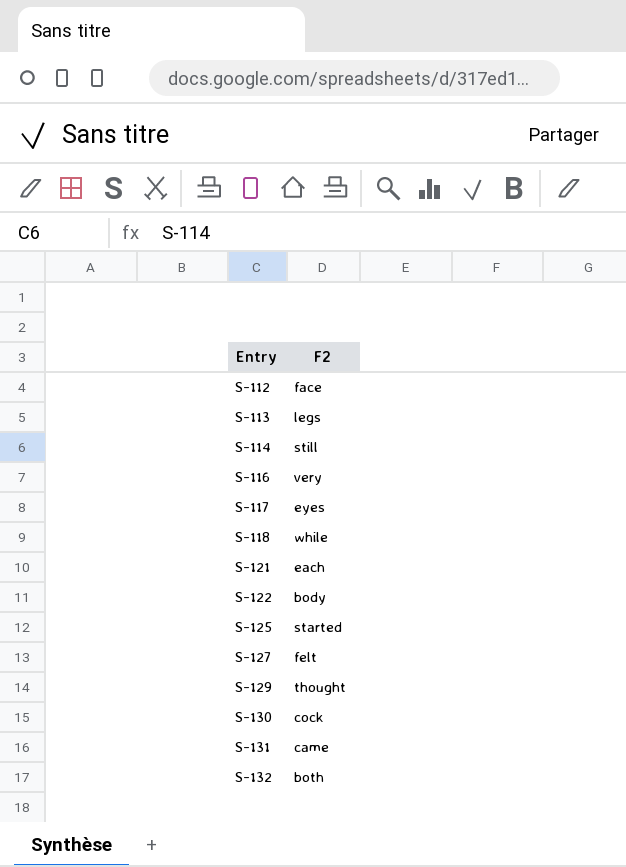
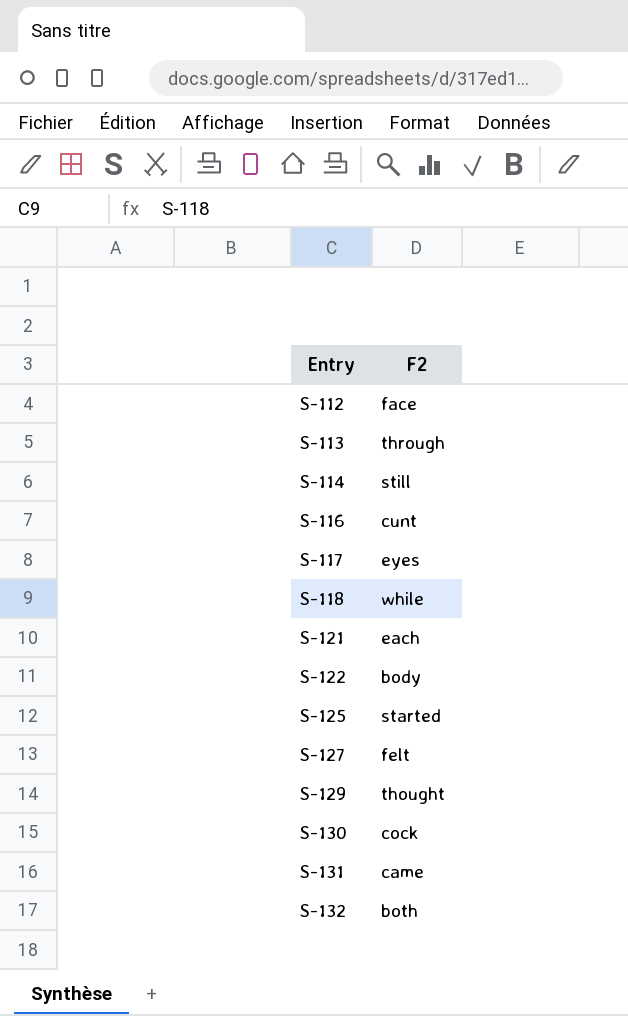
S-113 | F2: legs -> through
S-116 | F2: very -> cunt

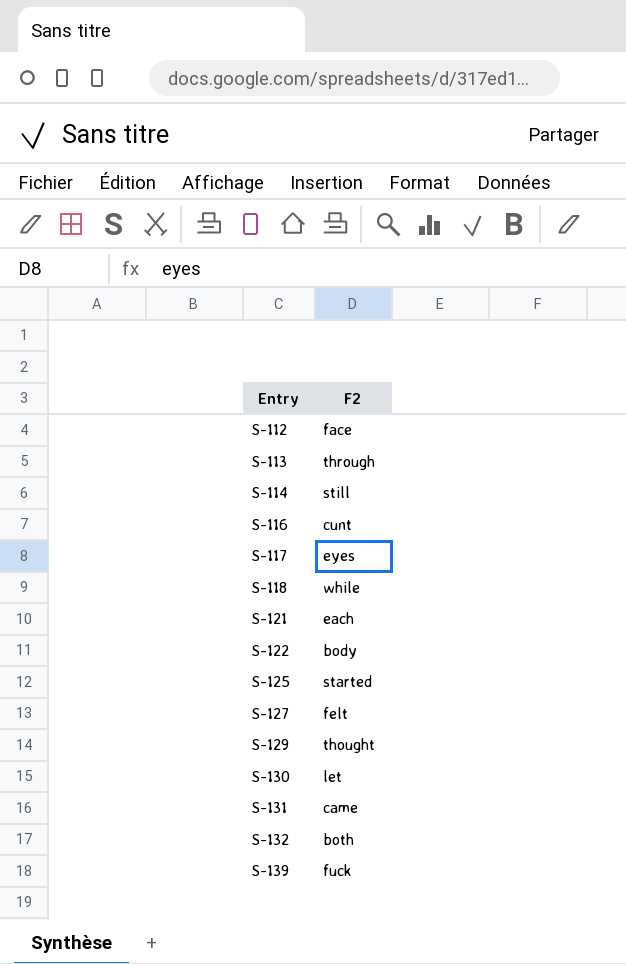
S-130 | F2: cock -> let
row S-139: none -> fuck

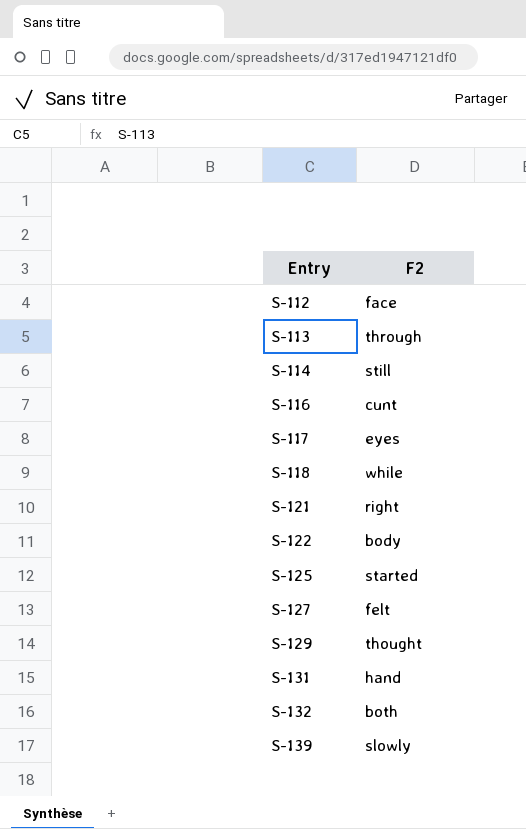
row S-130: let -> none
S-121 | F2: each -> right
S-131 | F2: came -> hand
S-139 | F2: fuck -> slowly

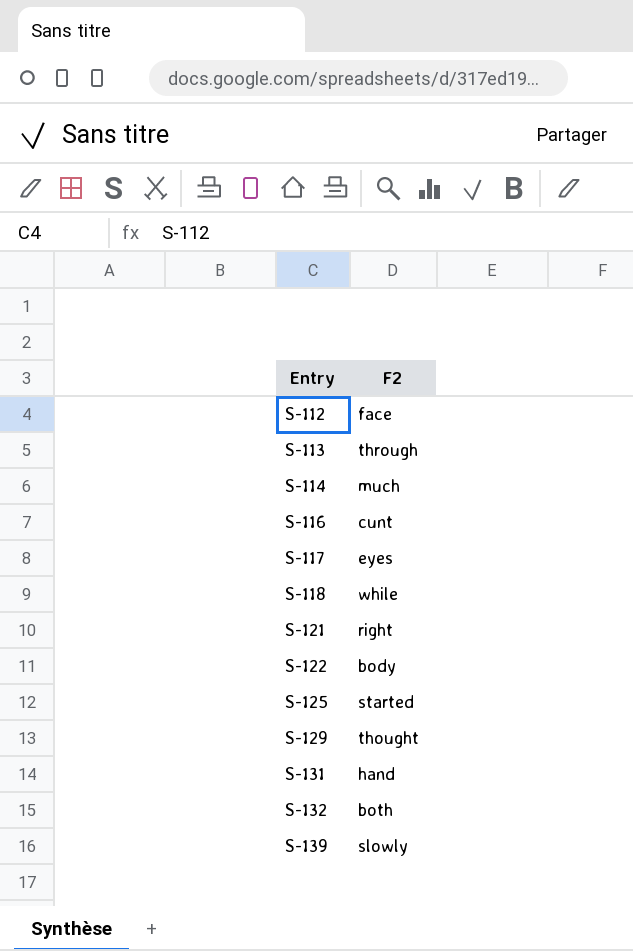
row S-127: felt -> none
S-114 | F2: still -> much

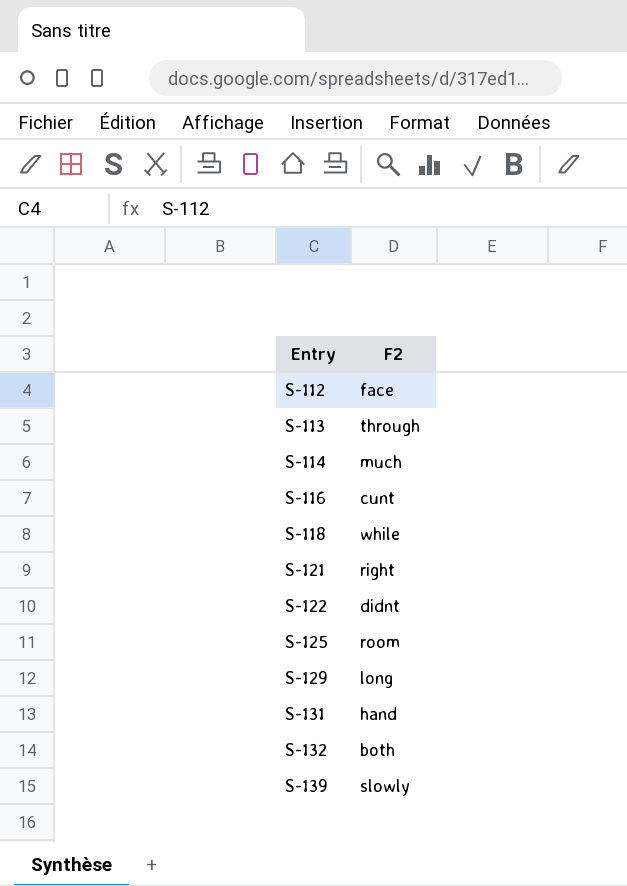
row S-117: eyes -> none
S-122 | F2: body -> didnt
S-125 | F2: started -> room
S-129 | F2: thought -> long

